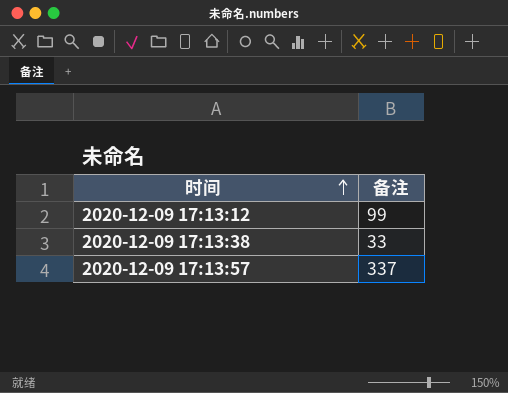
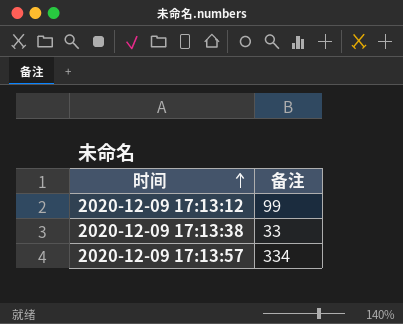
2020-12-09 17:13:57 | 备注: 337 -> 334

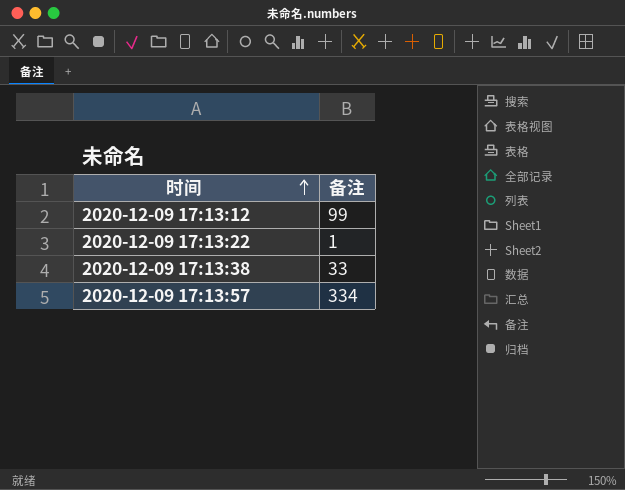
row 2020-12-09 17:13:22: none -> 1

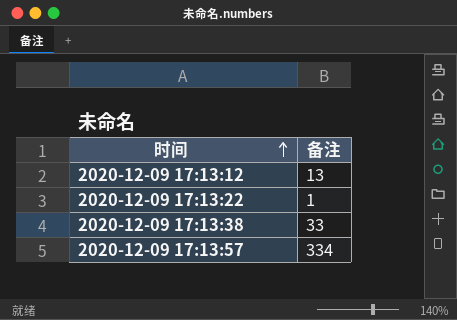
2020-12-09 17:13:12 | 备注: 99 -> 13

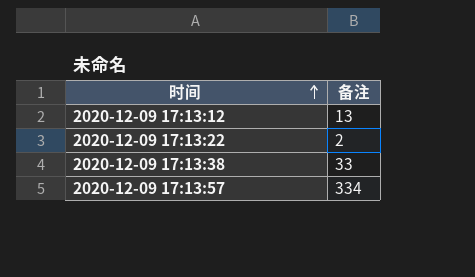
2020-12-09 17:13:22 | 备注: 1 -> 2

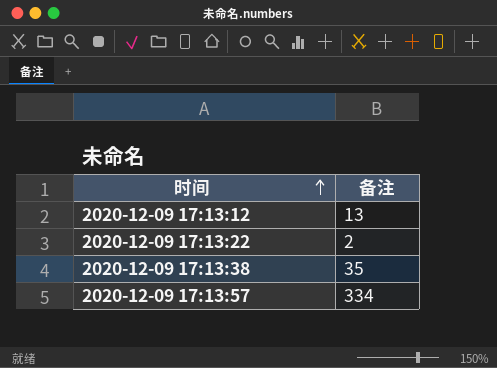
2020-12-09 17:13:38 | 备注: 33 -> 35

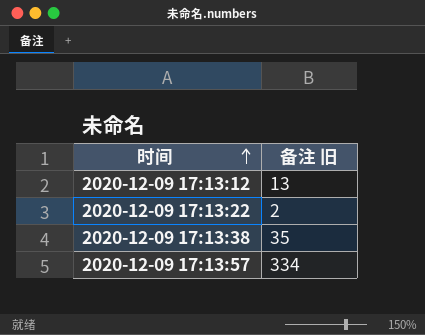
column name: 备注 -> 备注 旧

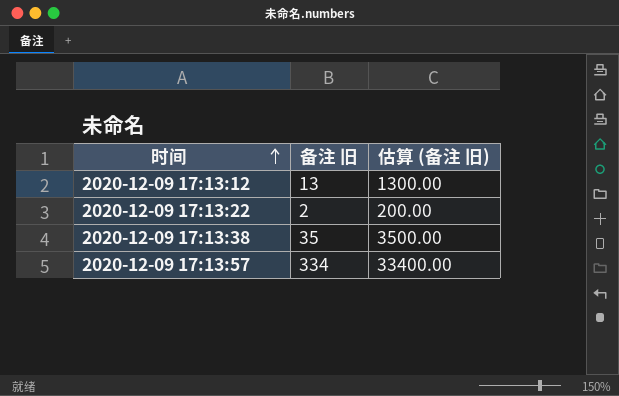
column 估算 (备注 旧) | formula: none -> [备注 旧] * 100

